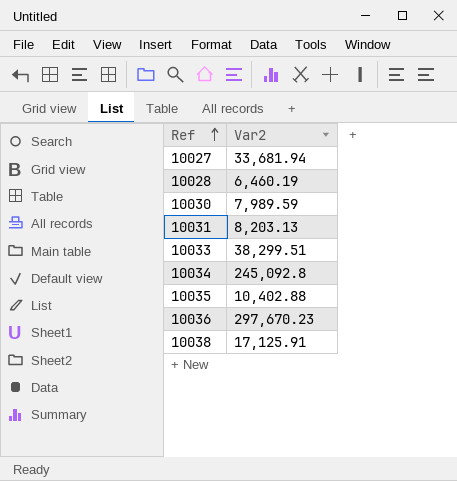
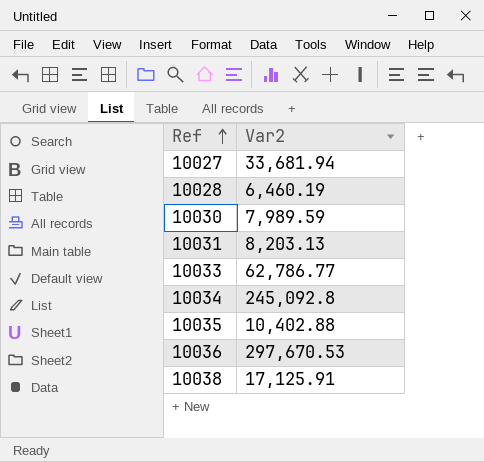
10033 | Var2: 38,299.51 -> 62,786.77
10036 | Var2: 297,670.23 -> 297,670.53

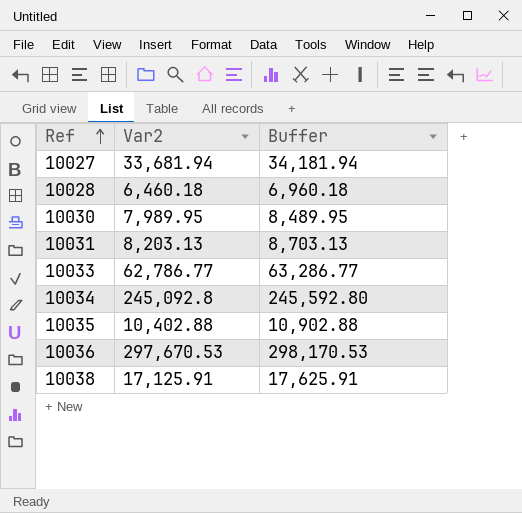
column Buffer | formula: none -> [Var2] + 500
10028 | Var2: 6,460.19 -> 6,460.18
10030 | Var2: 7,989.59 -> 7,989.95

